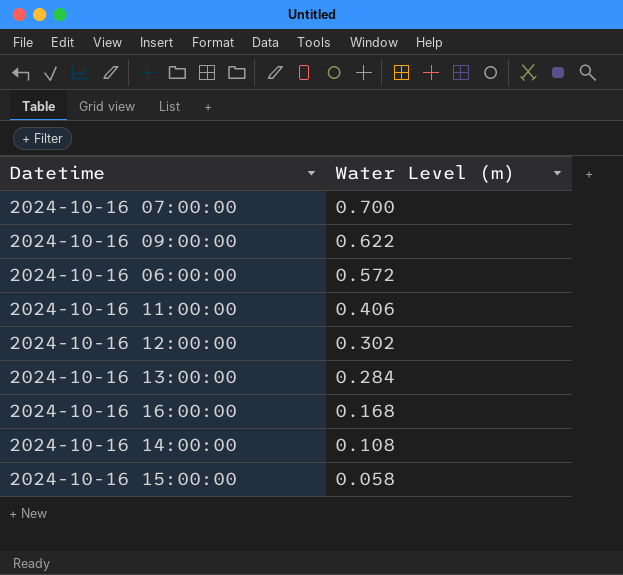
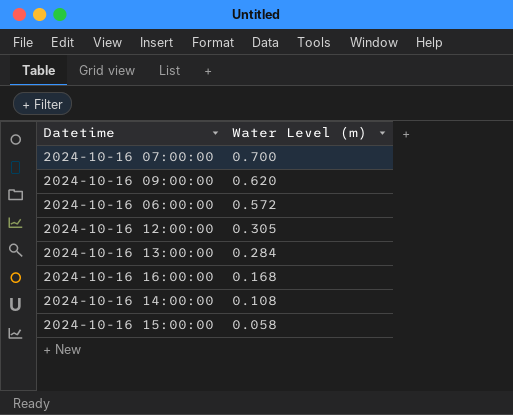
row 2024-10-16 11:00:00: 0.406 -> none
2024-10-16 09:00:00 | Water Level (m): 0.622 -> 0.620
2024-10-16 12:00:00 | Water Level (m): 0.302 -> 0.305

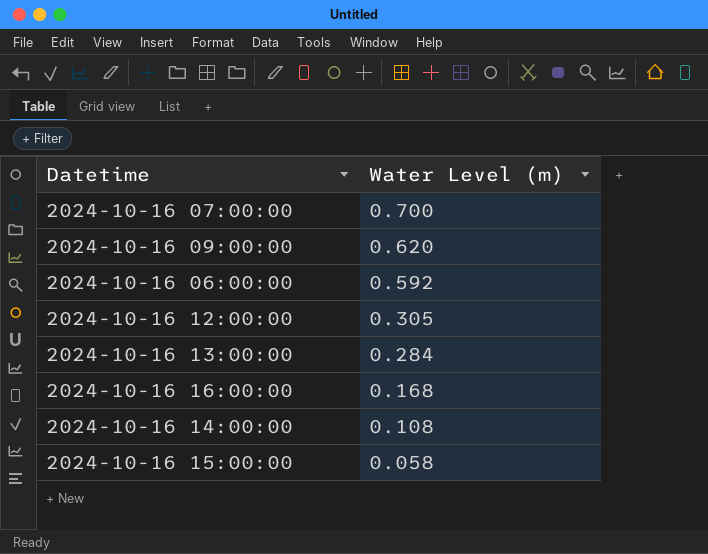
2024-10-16 06:00:00 | Water Level (m): 0.572 -> 0.592

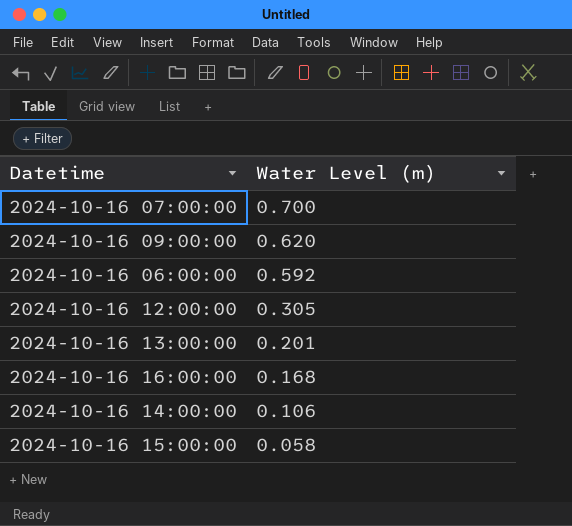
2024-10-16 13:00:00 | Water Level (m): 0.284 -> 0.201
2024-10-16 14:00:00 | Water Level (m): 0.108 -> 0.106

